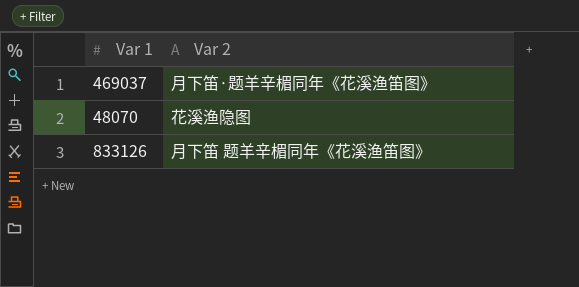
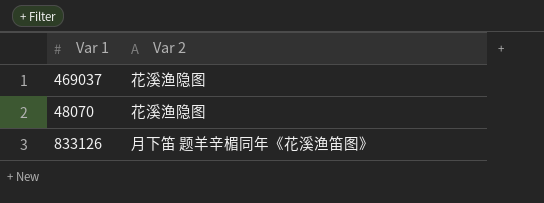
469037 | Var 2: 月下笛·题羊辛楣同年《花溪渔笛图》 -> 花溪渔隐图

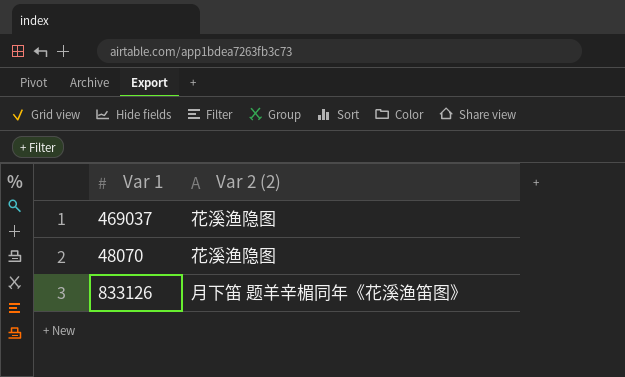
column name: Var 2 -> Var 2 (2)

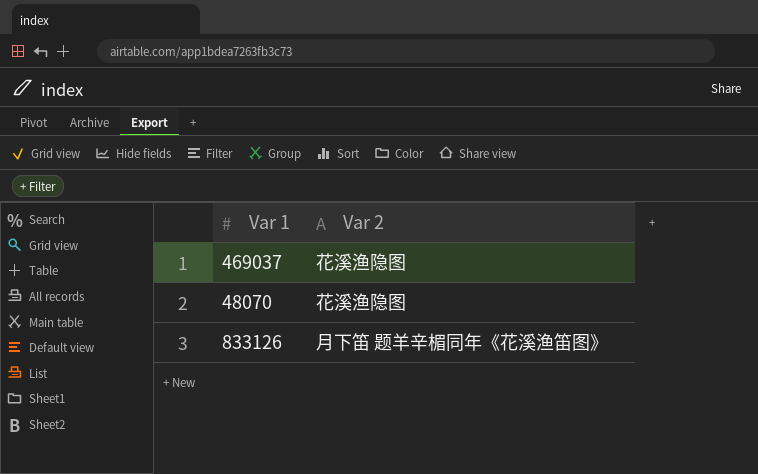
column name: Var 2 (2) -> Var 2

